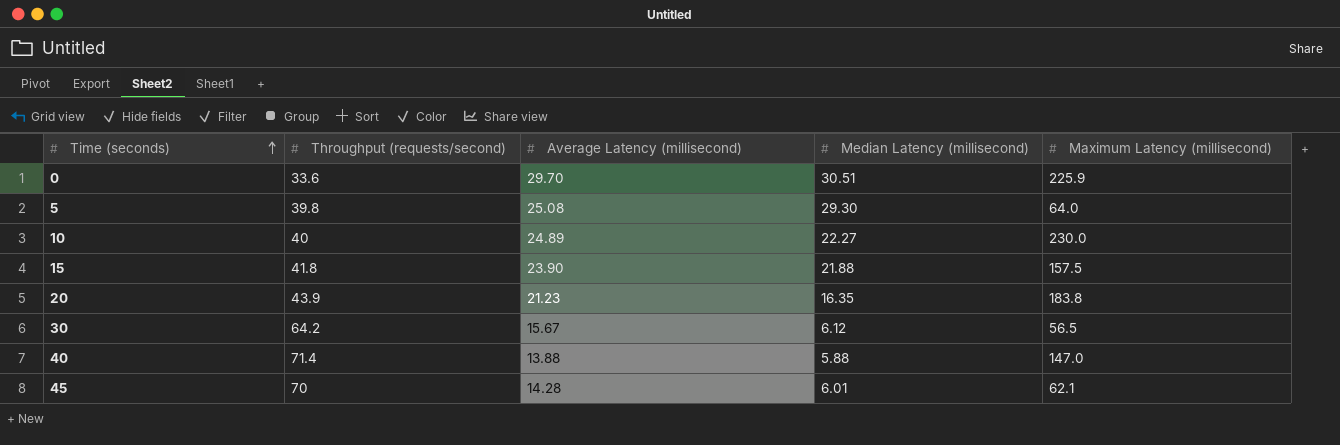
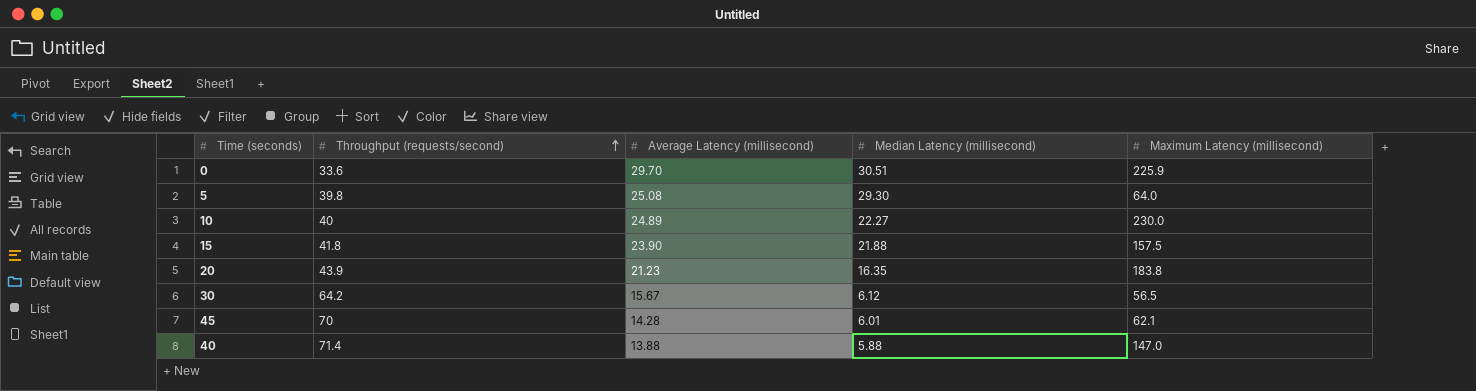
row order: Time (seconds) ascending -> Throughput (requests/second) ascending

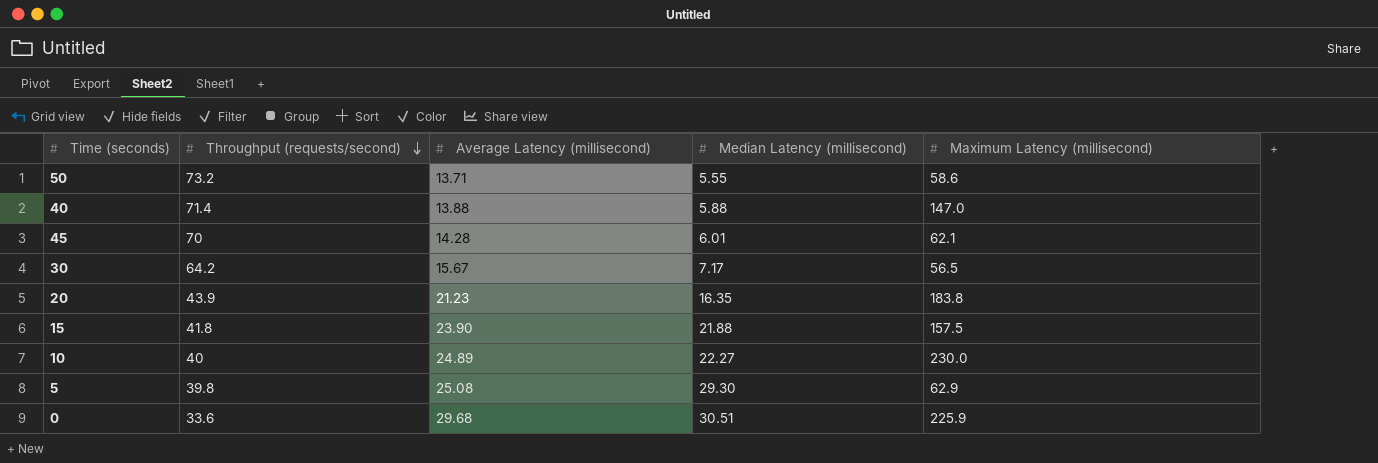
row order: Throughput (requests/second) ascending -> Throughput (requests/second) descending
row 50: none -> 73.2 | 13.71 | 5.55 | 58.6
30 | Median Latency (millisecond): 6.12 -> 7.17
5 | Maximum Latency (millisecond): 64.0 -> 62.9
0 | Average Latency (millisecond): 29.70 -> 29.68

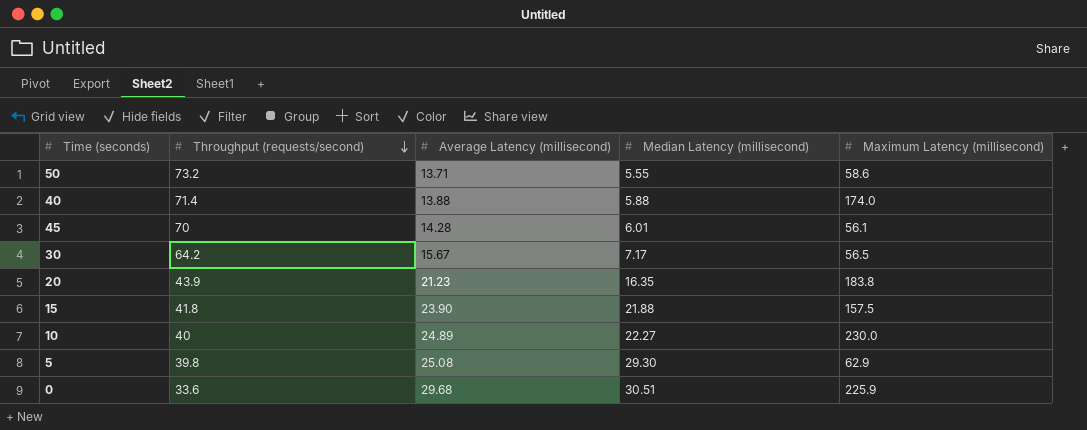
40 | Maximum Latency (millisecond): 147.0 -> 174.0
45 | Maximum Latency (millisecond): 62.1 -> 56.1

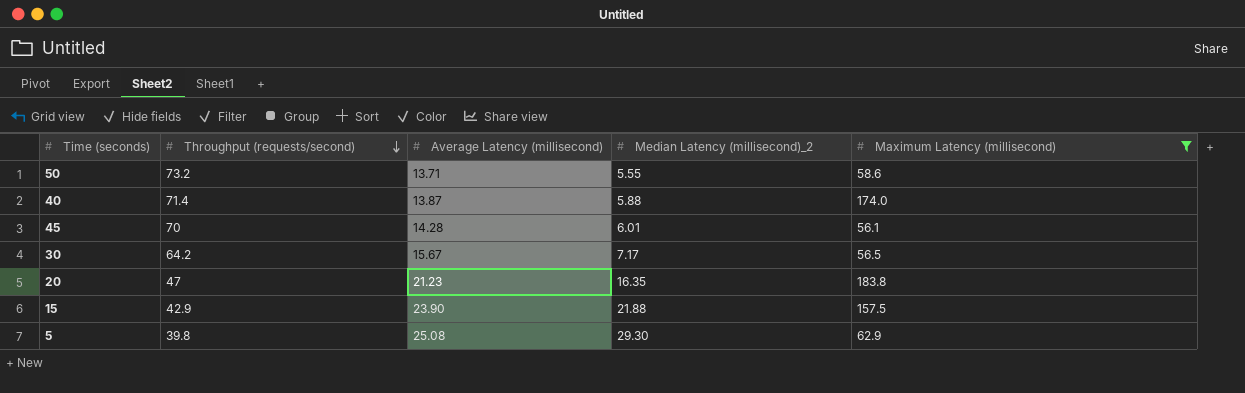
filter: none -> Maximum Latency (millisecond) <= 183.8
column name: Median Latency (millisecond) -> Median Latency (millisecond)_2
40 | Average Latency (millisecond): 13.88 -> 13.87
20 | Throughput (requests/second): 43.9 -> 47
15 | Throughput (requests/second): 41.8 -> 42.9

